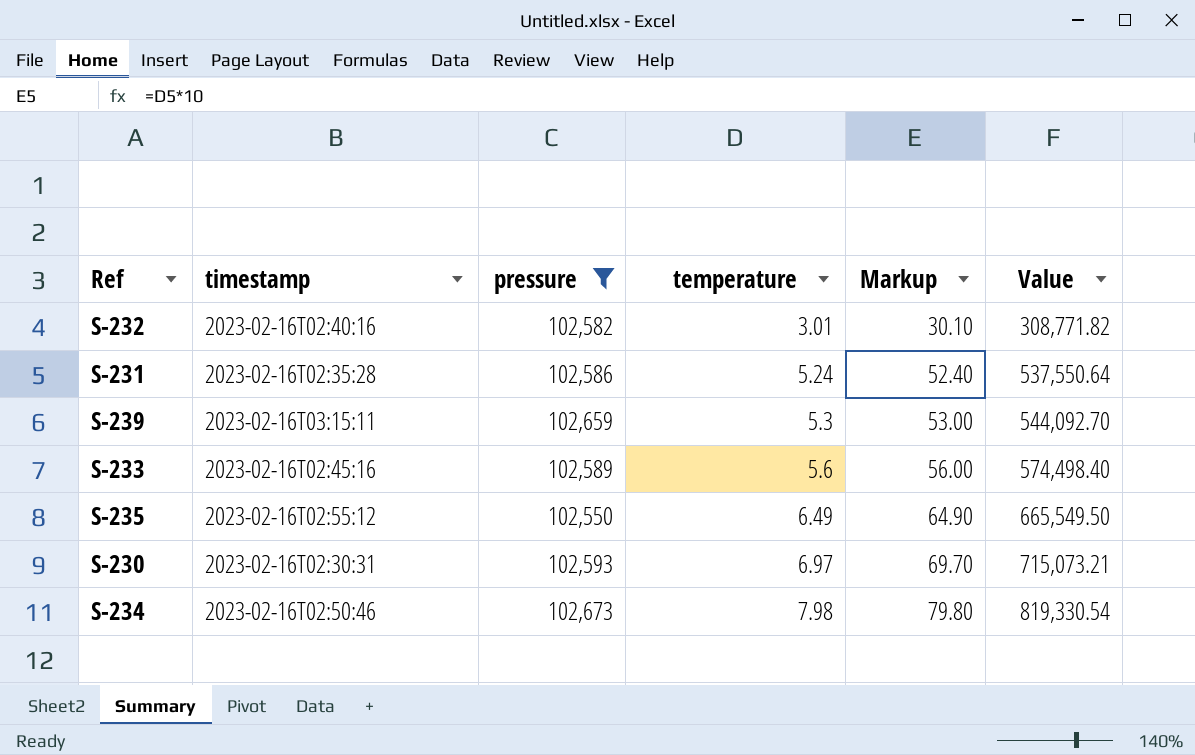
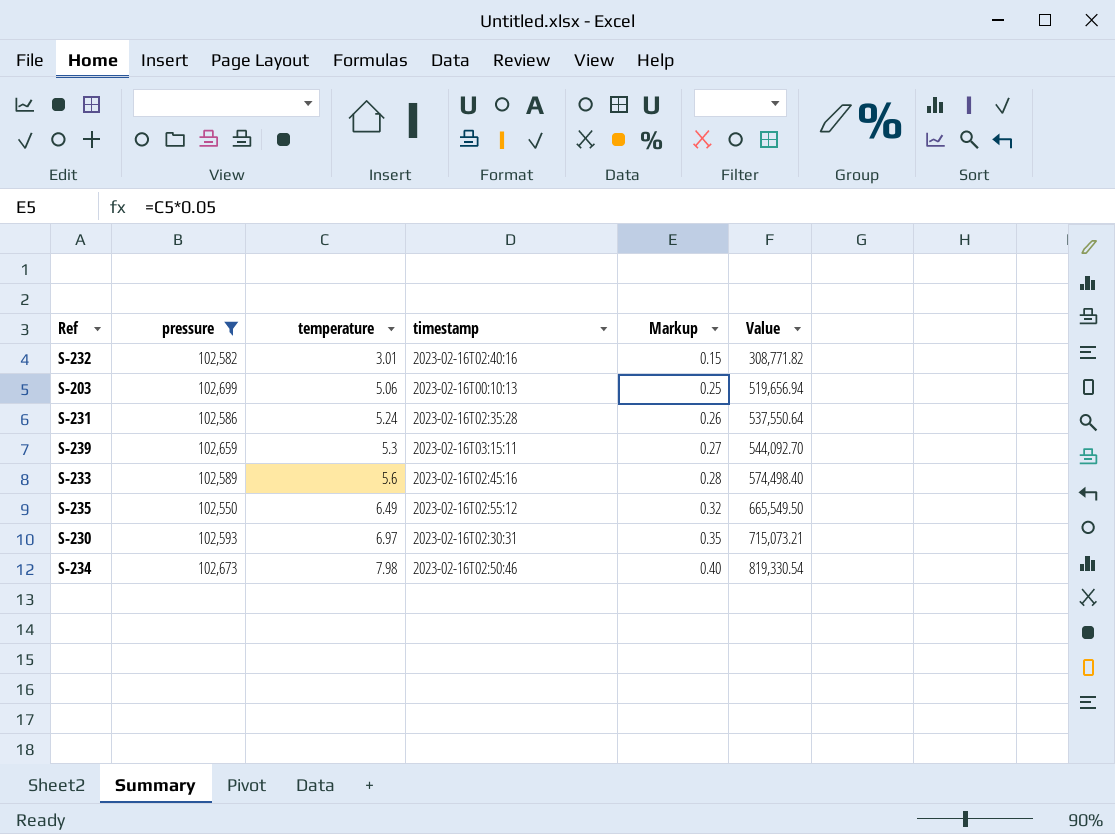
column timestamp | position: 2 -> 4
column Markup | formula: [temperature] * 10 -> [temperature] * 0.05
row S-203: none -> 102,699 | 5.06 | 2023-02-16T00:10:13 | 0.25 | 519,656.94

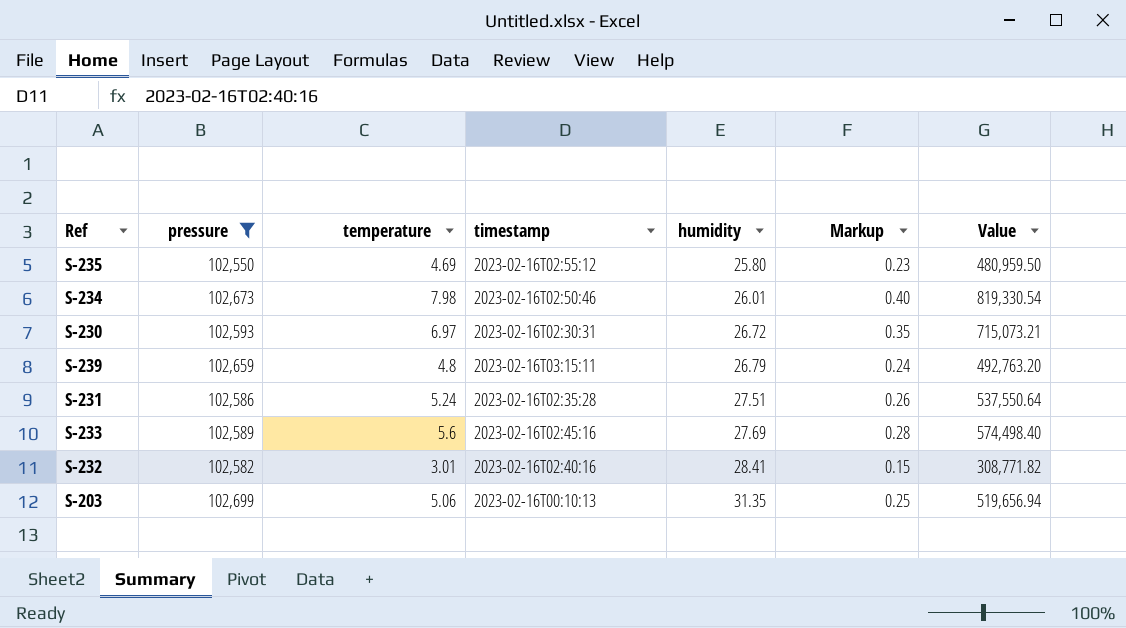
row order: temperature ascending -> humidity ascending
column humidity | position: none -> 5
S-235 | temperature: 6.49 -> 4.69
S-235 | Markup: 0.32 -> 0.23
S-235 | Value: 665,549.50 -> 480,959.50
S-239 | temperature: 5.3 -> 4.8
S-239 | Markup: 0.27 -> 0.24
S-239 | Value: 544,092.70 -> 492,763.20

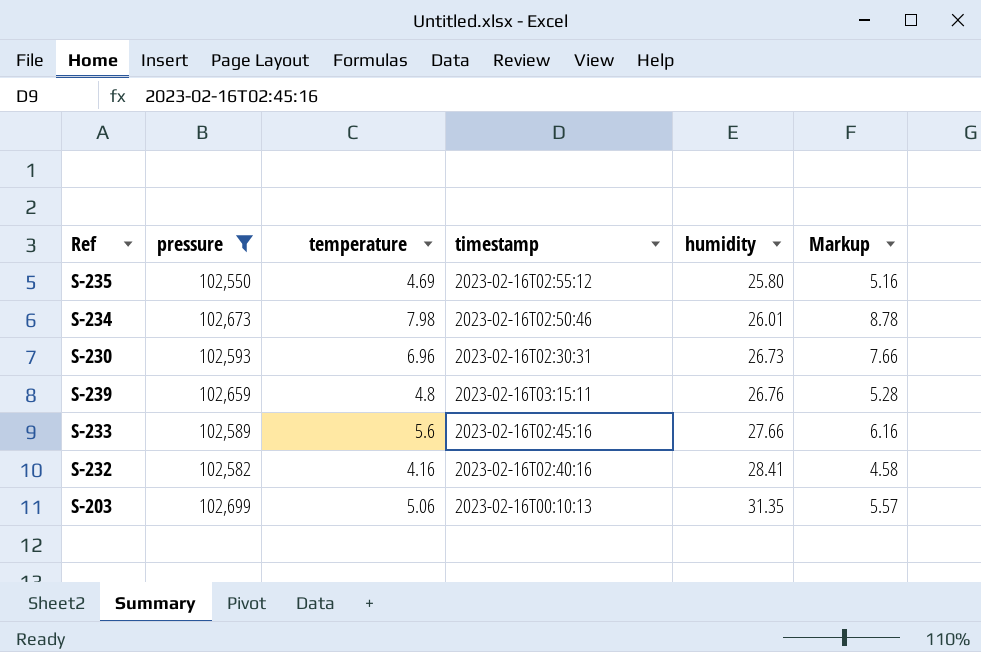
column Value | formula: [pressure] * [temperature] -> none
column Markup | formula: [temperature] * 0.05 -> [temperature] * 1.1
row S-231: 102,586 | 5.24 | 2023-02-16T02:35:28 | 27.51 | 0.26 | 537,550.64 -> none
S-230 | temperature: 6.97 -> 6.96
S-230 | humidity: 26.72 -> 26.73
S-239 | humidity: 26.79 -> 26.76
S-233 | humidity: 27.69 -> 27.66
S-232 | temperature: 3.01 -> 4.16

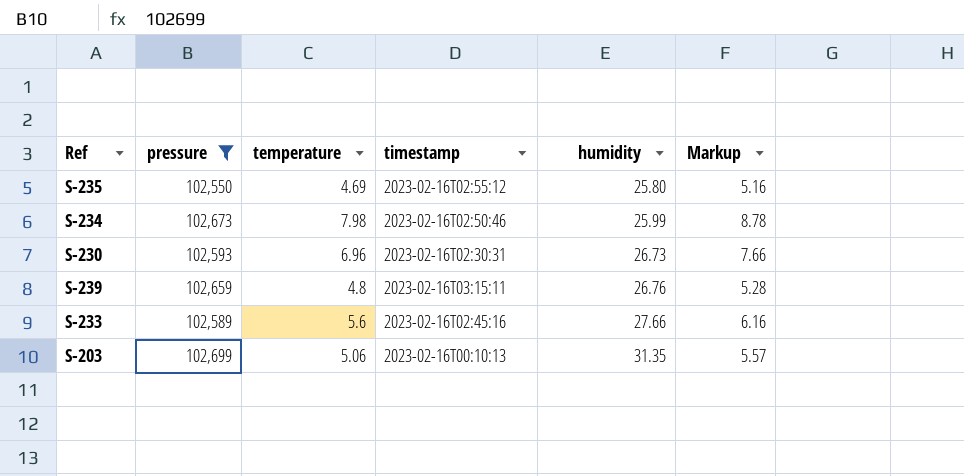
row S-232: 102,582 | 4.16 | 2023-02-16T02:40:16 | 28.41 | 4.58 -> none
S-234 | humidity: 26.01 -> 25.99

